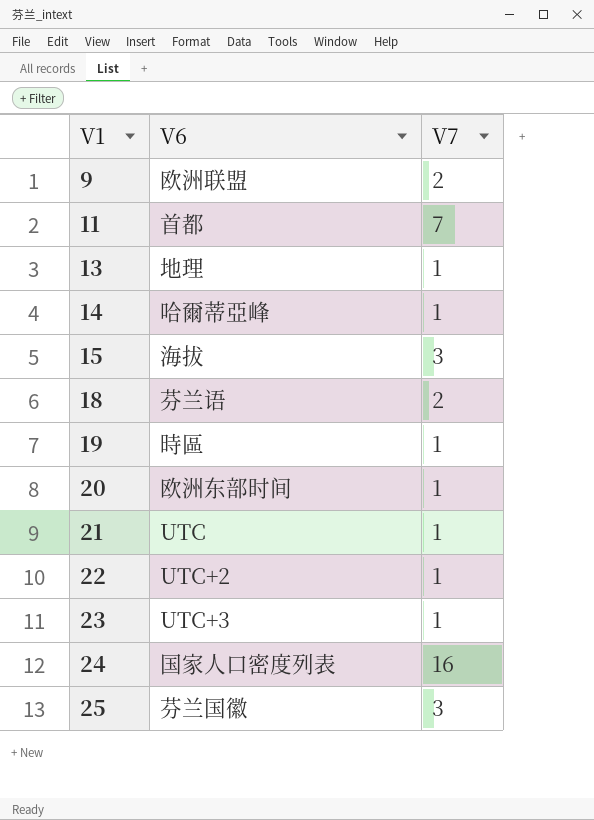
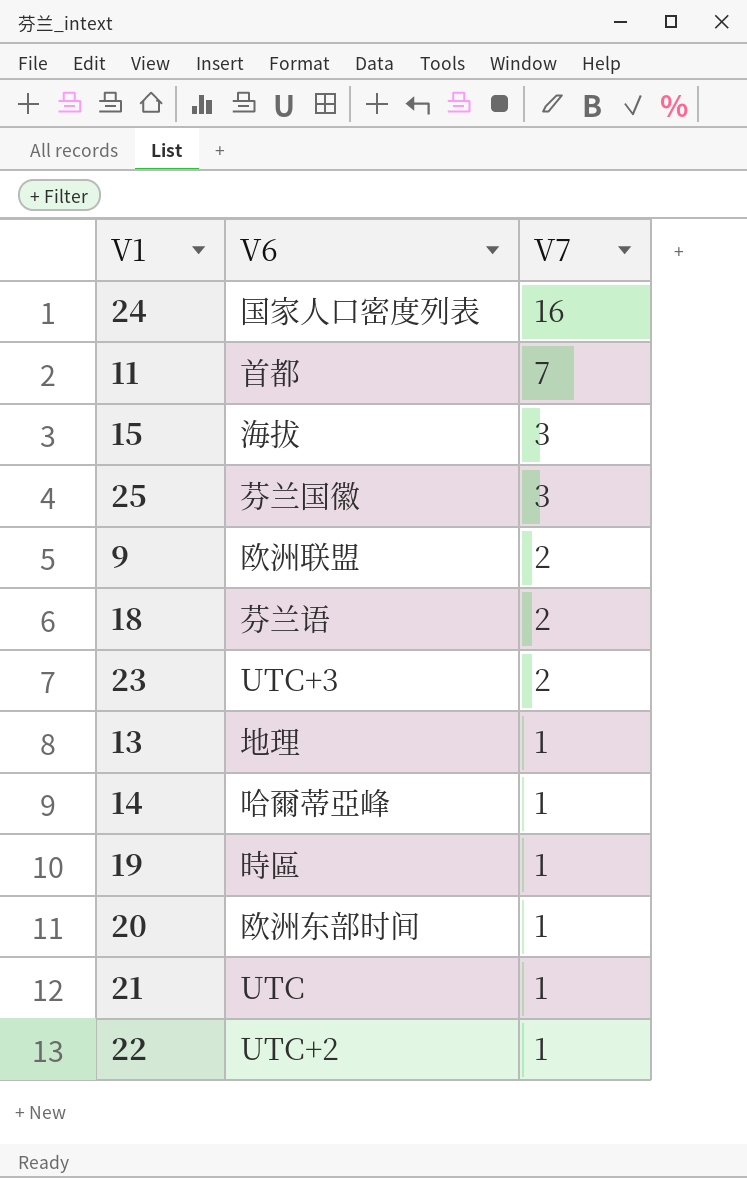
row order: V1 ascending -> V7 descending
23 | V7: 1 -> 2

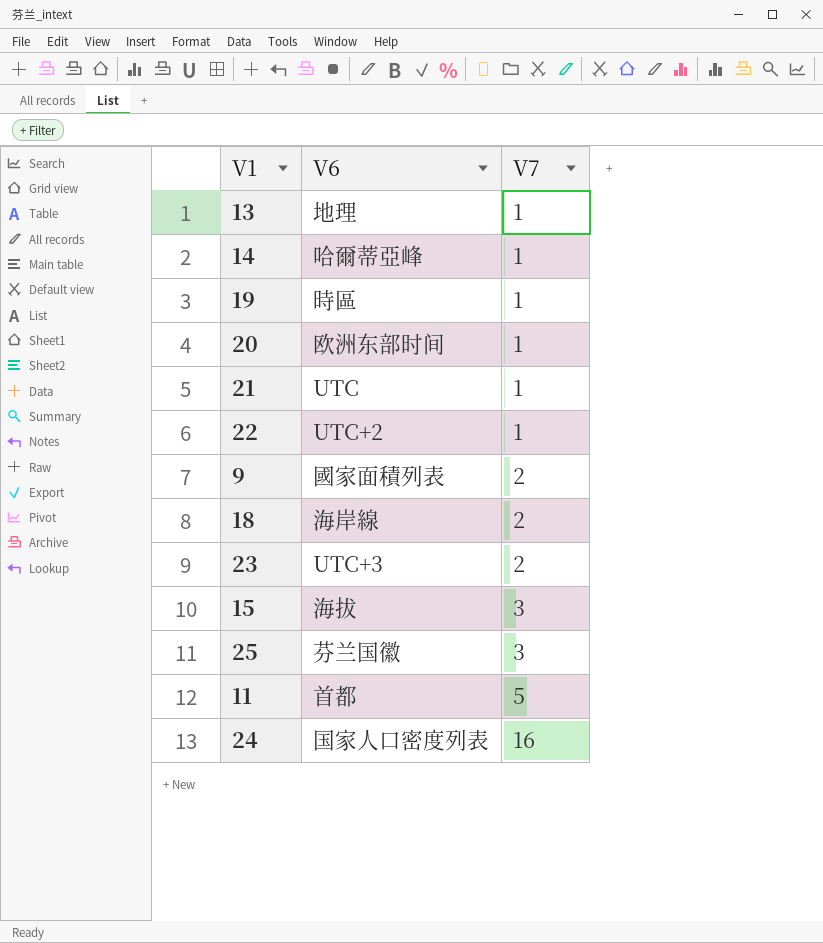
row order: V7 descending -> V7 ascending
9 | V6: 欧洲联盟 -> 國家面積列表
18 | V6: 芬兰语 -> 海岸線
11 | V7: 7 -> 5

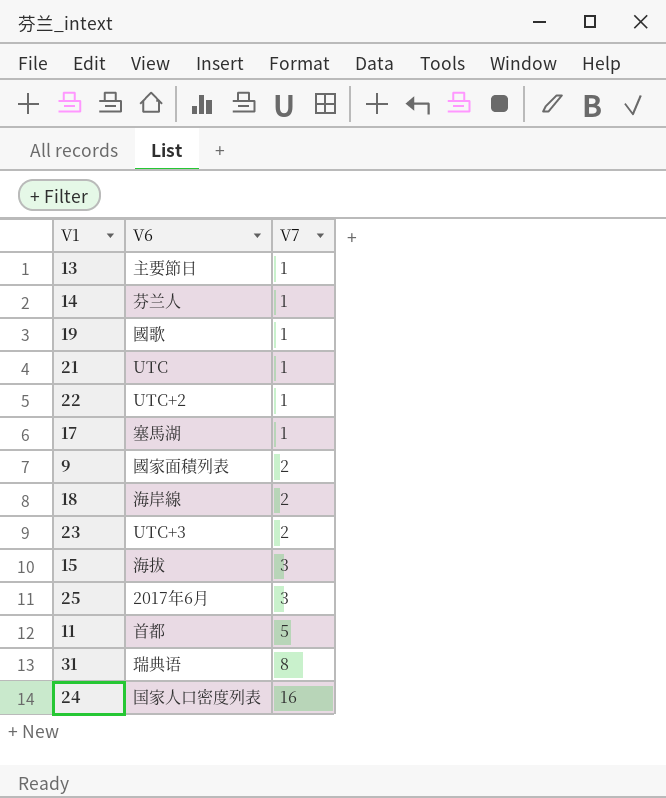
row 20: 欧洲东部时间 | 1 -> none
13 | V6: 地理 -> 主要節日
14 | V6: 哈爾蒂亞峰 -> 芬兰人
19 | V6: 時區 -> 國歌
row 17: none -> 塞馬湖 | 1
25 | V6: 芬兰国徽 -> 2017年6月
row 31: none -> 瑞典语 | 8

